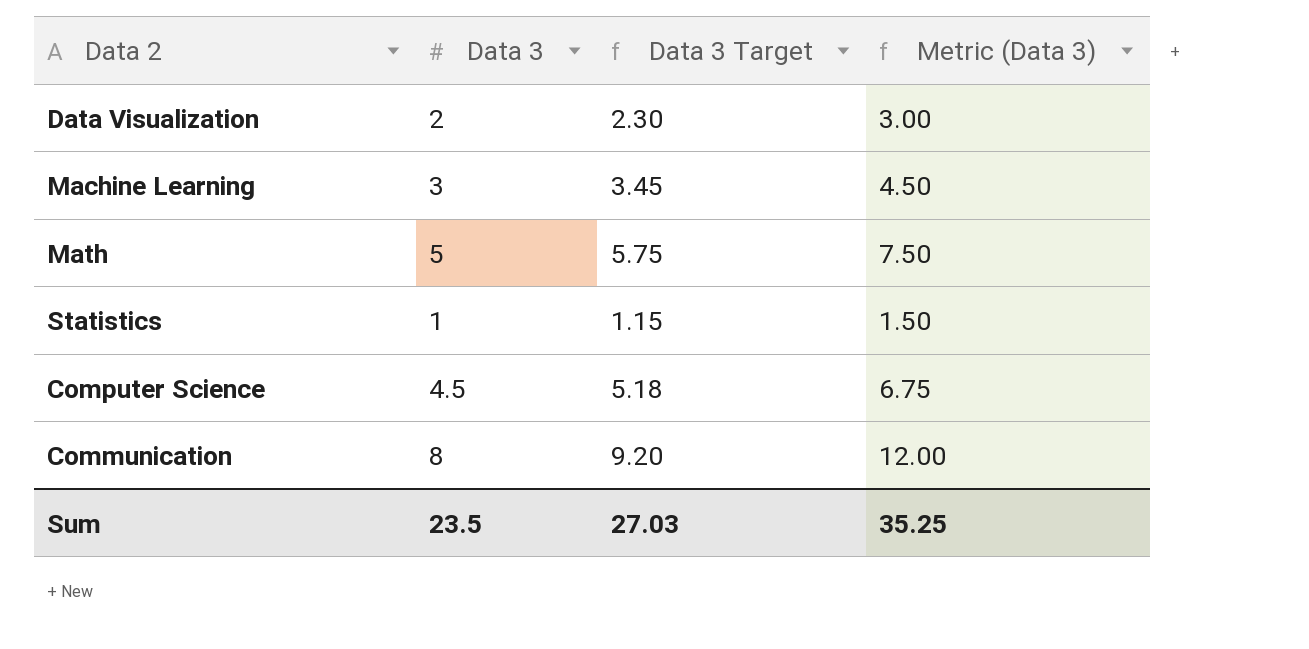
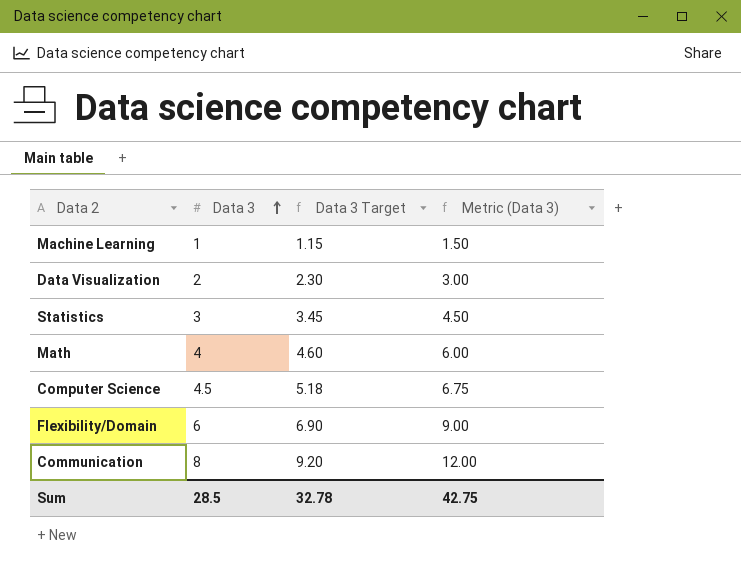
row order: none -> Data 3 ascending
Machine Learning | Data 3: 3 -> 1
Machine Learning | Data 3 Target: 3.45 -> 1.15
Machine Learning | Metric (Data 3): 4.50 -> 1.50
Statistics | Data 3: 1 -> 3
Statistics | Data 3 Target: 1.15 -> 3.45
Statistics | Metric (Data 3): 1.50 -> 4.50
Math | Data 3: 5 -> 4
Math | Data 3 Target: 5.75 -> 4.60
Math | Metric (Data 3): 7.50 -> 6.00
row Flexibility/Domain: none -> 6 | 6.90 | 9.00
Sum | Data 3: 23.5 -> 28.5
Sum | Data 3 Target: 27.03 -> 32.78
Sum | Metric (Data 3): 35.25 -> 42.75

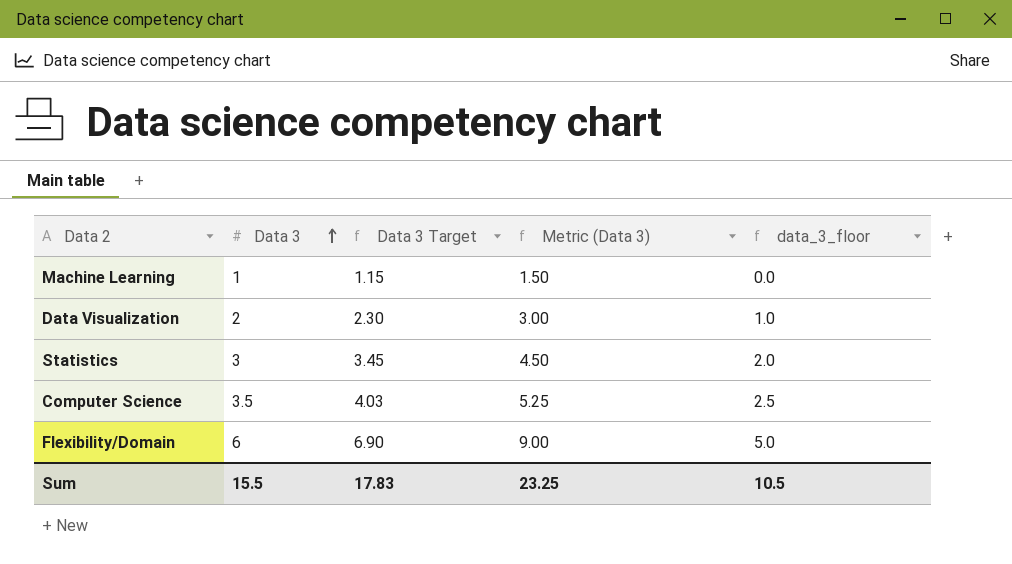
column data_3_floor | formula: none -> [Data 3] - 1
row Math: 4 | 4.60 | 6.00 -> none
row Communication: 8 | 9.20 | 12.00 -> none
Computer Science | Data 3: 4.5 -> 3.5
Computer Science | Data 3 Target: 5.18 -> 4.03
Computer Science | Metric (Data 3): 6.75 -> 5.25
Sum | Data 3: 28.5 -> 15.5
Sum | Data 3 Target: 32.78 -> 17.83
Sum | Metric (Data 3): 42.75 -> 23.25

